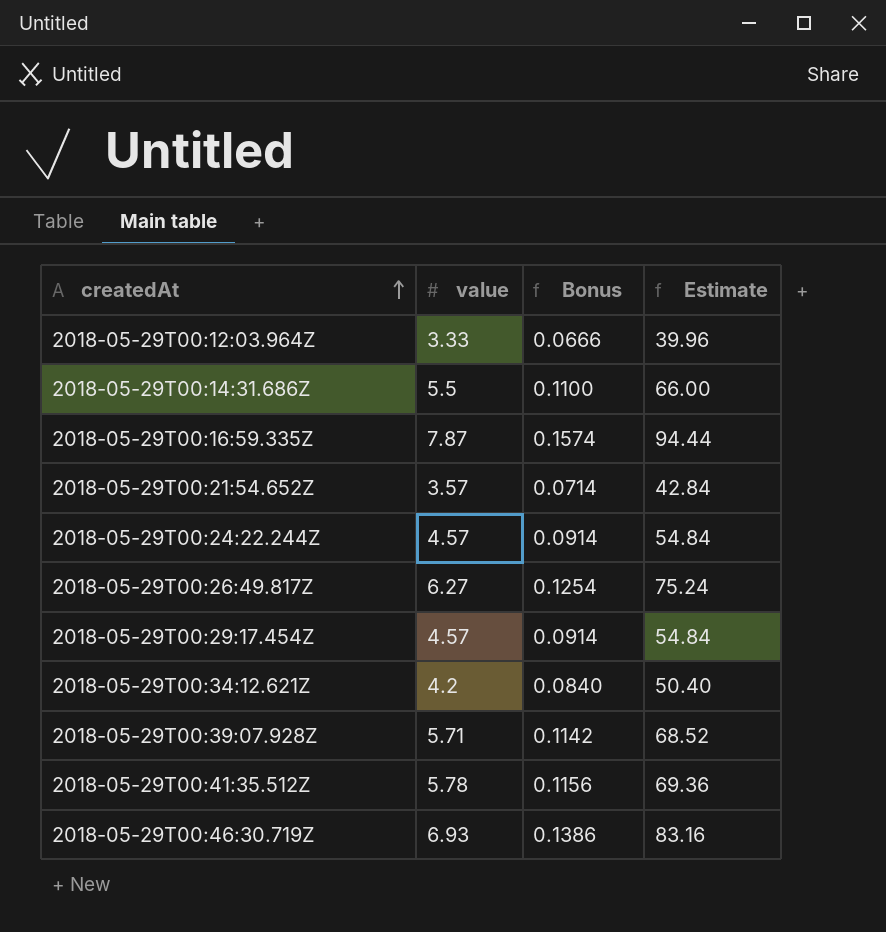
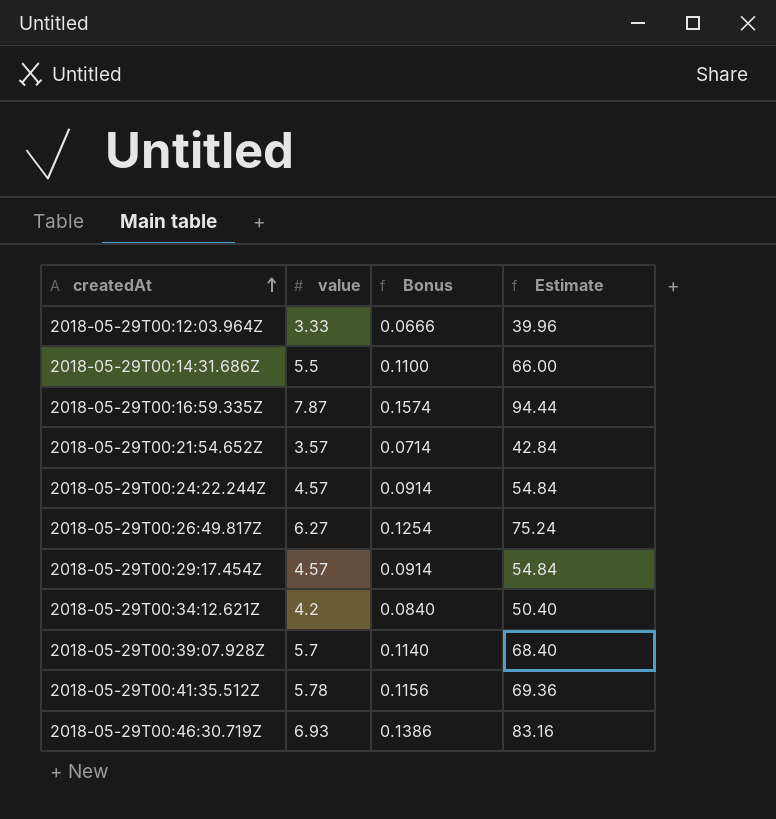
2018-05-29T00:39:07.928Z | value: 5.71 -> 5.7
2018-05-29T00:39:07.928Z | Bonus: 0.1142 -> 0.1140
2018-05-29T00:39:07.928Z | Estimate: 68.52 -> 68.40

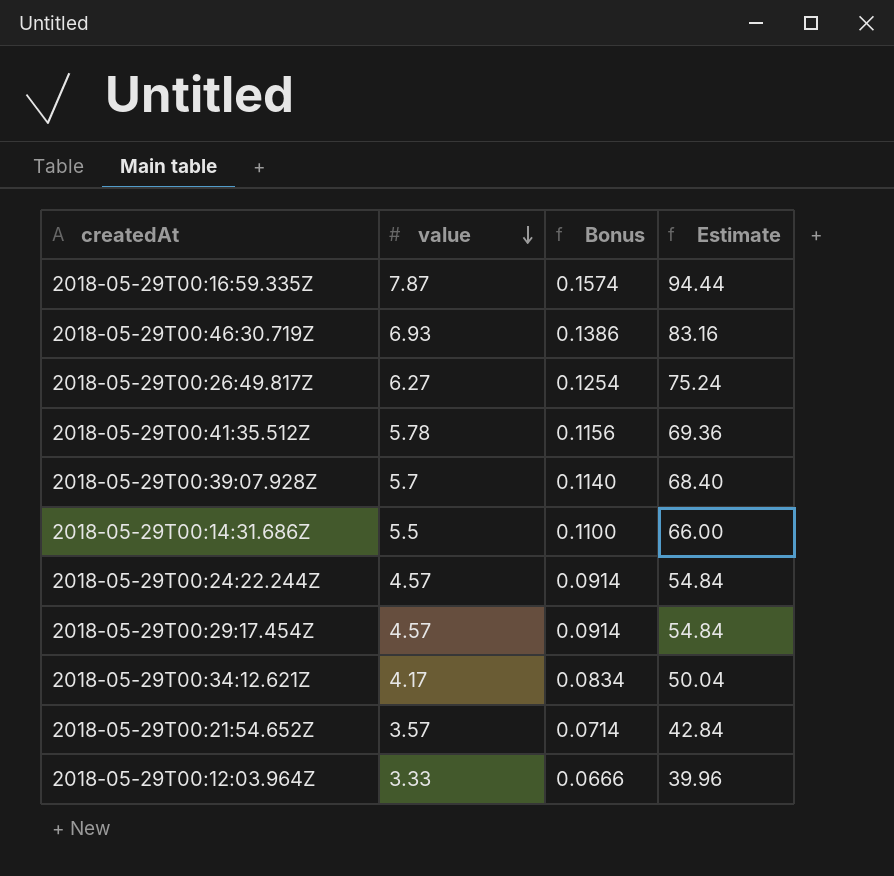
row order: createdAt ascending -> value descending
2018-05-29T00:34:12.621Z | value: 4.2 -> 4.17
2018-05-29T00:34:12.621Z | Bonus: 0.0840 -> 0.0834
2018-05-29T00:34:12.621Z | Estimate: 50.40 -> 50.04

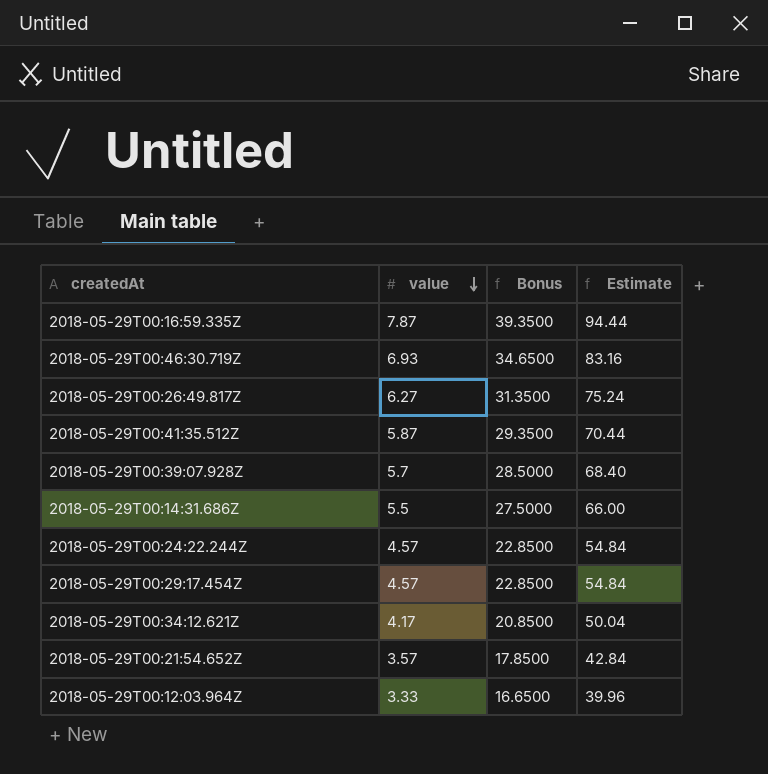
column Bonus | formula: [value] * 0.02 -> [value] * 5
2018-05-29T00:41:35.512Z | value: 5.78 -> 5.87
2018-05-29T00:41:35.512Z | Estimate: 69.36 -> 70.44

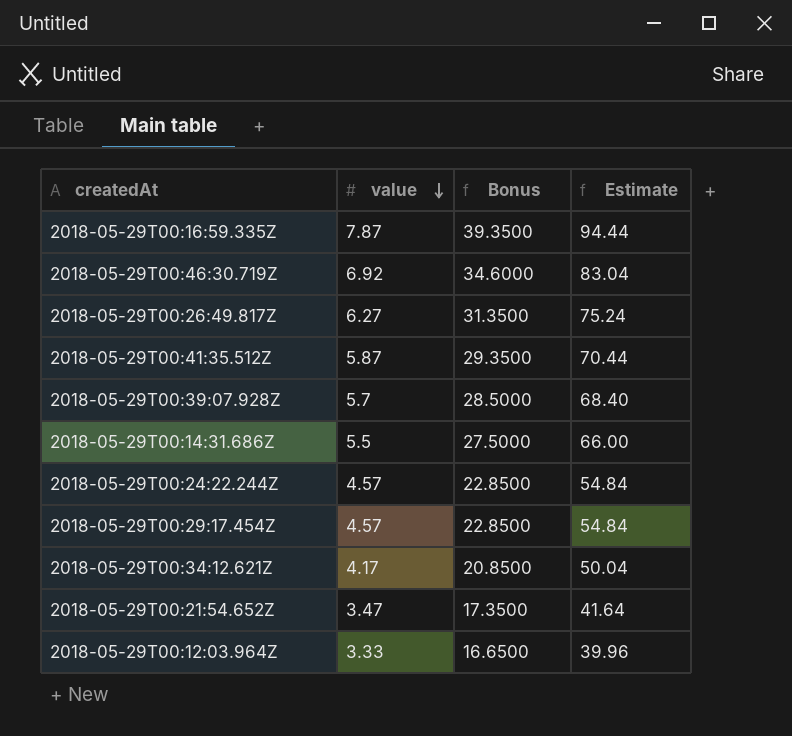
2018-05-29T00:46:30.719Z | value: 6.93 -> 6.92
2018-05-29T00:46:30.719Z | Bonus: 34.6500 -> 34.6000
2018-05-29T00:46:30.719Z | Estimate: 83.16 -> 83.04
2018-05-29T00:21:54.652Z | value: 3.57 -> 3.47
2018-05-29T00:21:54.652Z | Bonus: 17.8500 -> 17.3500
2018-05-29T00:21:54.652Z | Estimate: 42.84 -> 41.64

